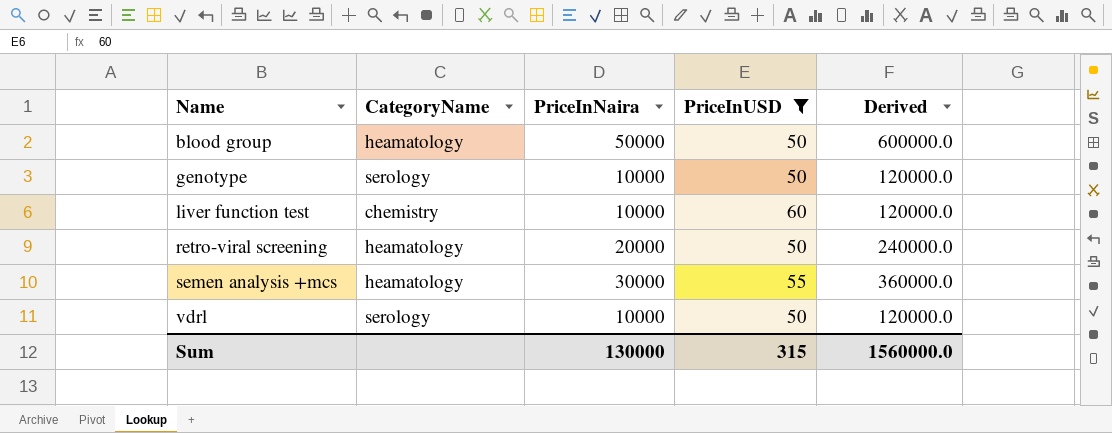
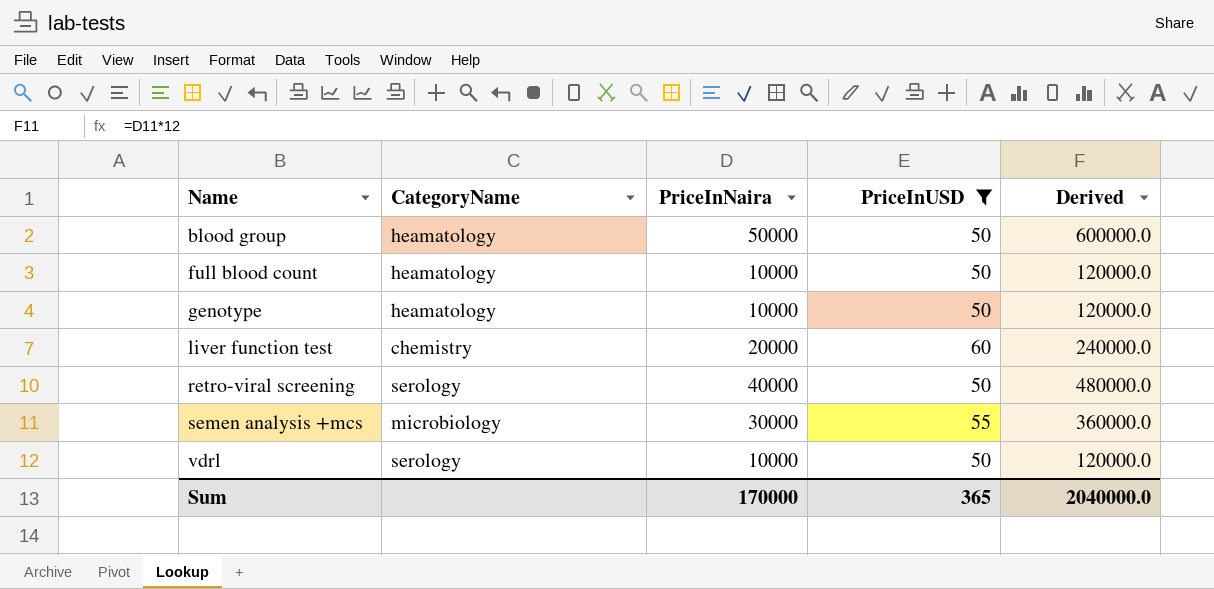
row full blood count: none -> heamatology | 10000 | 50 | 120000.0
genotype | CategoryName: serology -> heamatology
liver function test | PriceInNaira: 10000 -> 20000
liver function test | Derived: 120000.0 -> 240000.0
retro-viral screening | CategoryName: heamatology -> serology
retro-viral screening | PriceInNaira: 20000 -> 40000
retro-viral screening | Derived: 240000.0 -> 480000.0
semen analysis +mcs | CategoryName: heamatology -> microbiology
Sum | PriceInNaira: 130000 -> 170000
Sum | PriceInUSD: 315 -> 365
Sum | Derived: 1560000.0 -> 2040000.0

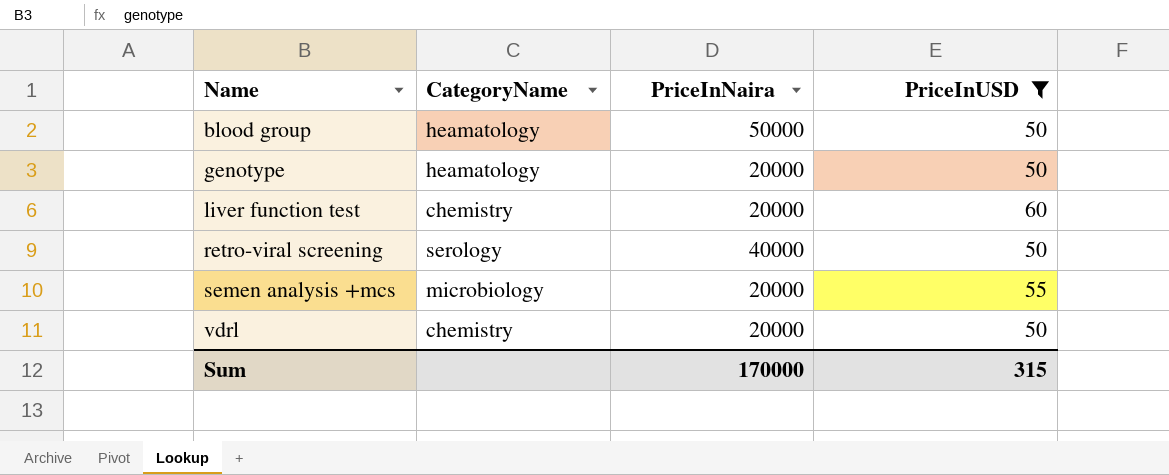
column Derived | formula: [PriceInNaira] * 12 -> none
row full blood count: heamatology | 10000 | 50 | 120000.0 -> none
genotype | PriceInNaira: 10000 -> 20000
semen analysis +mcs | PriceInNaira: 30000 -> 20000
vdrl | CategoryName: serology -> chemistry
vdrl | PriceInNaira: 10000 -> 20000
Sum | PriceInUSD: 365 -> 315

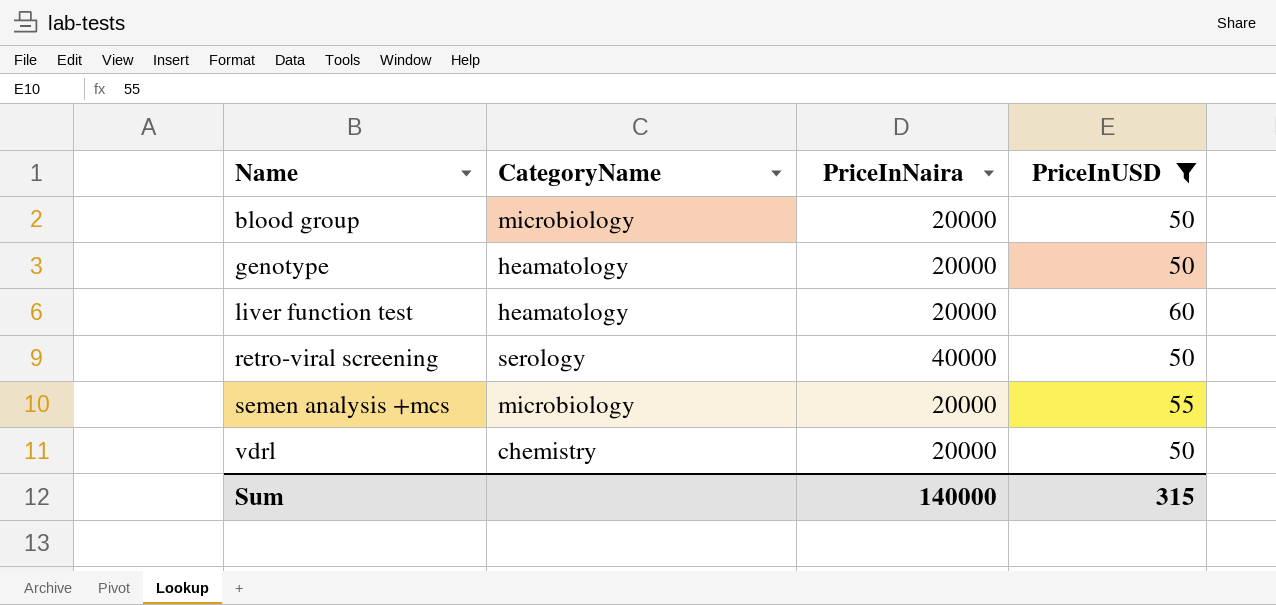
blood group | CategoryName: heamatology -> microbiology
blood group | PriceInNaira: 50000 -> 20000
liver function test | CategoryName: chemistry -> heamatology
Sum | PriceInNaira: 170000 -> 140000

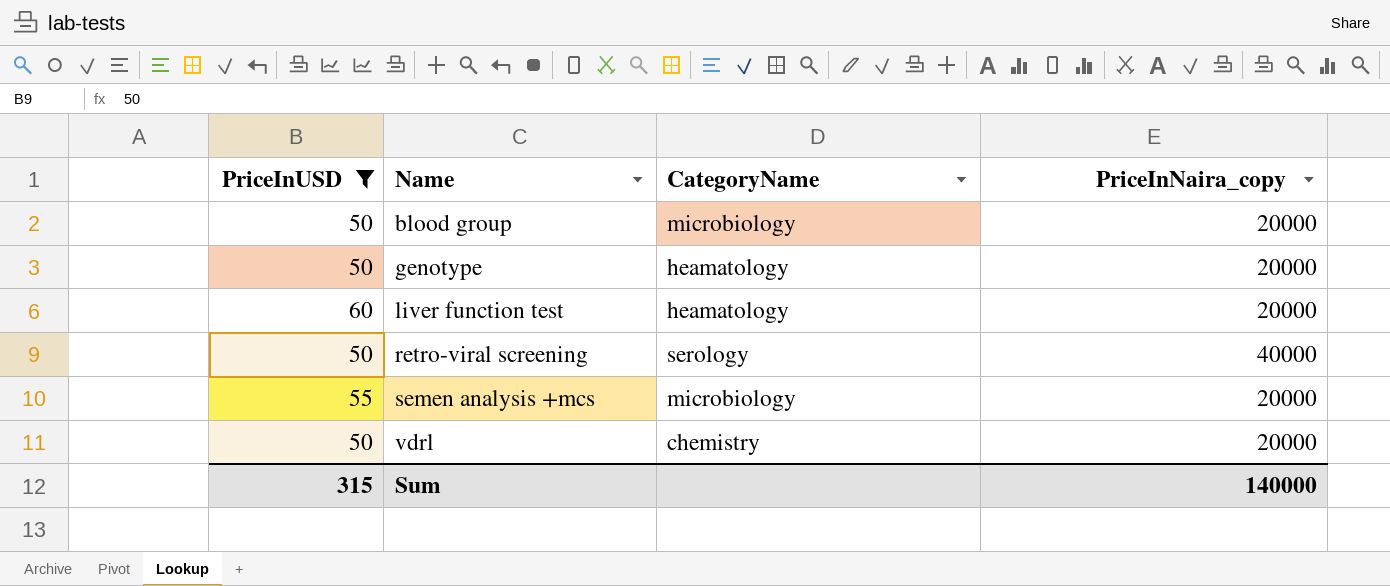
column PriceInUSD | position: 4 -> 1
column name: PriceInNaira -> PriceInNaira_copy

